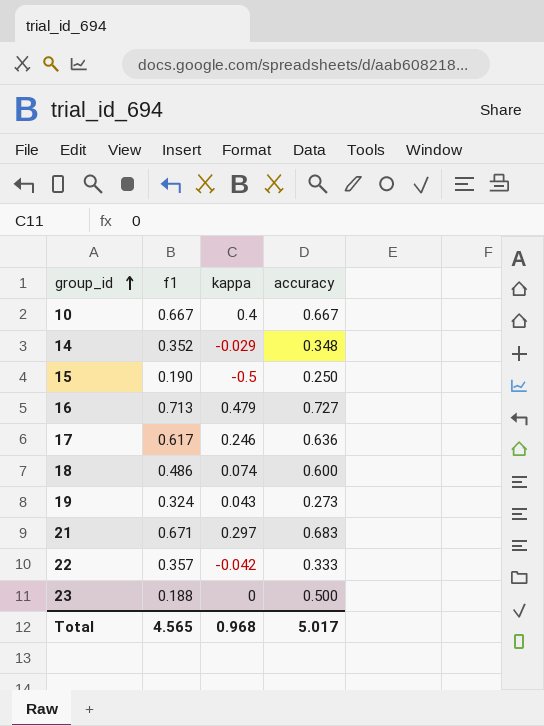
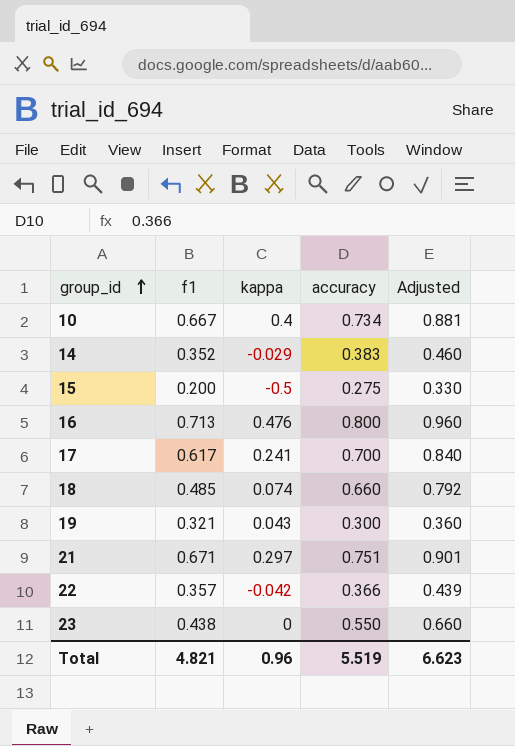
column Adjusted | formula: none -> [accuracy] * 1.2
10 | accuracy: 0.667 -> 0.734
14 | accuracy: 0.348 -> 0.383
15 | f1: 0.190 -> 0.200
15 | accuracy: 0.250 -> 0.275
16 | kappa: 0.479 -> 0.476
16 | accuracy: 0.727 -> 0.800
17 | kappa: 0.246 -> 0.241
17 | accuracy: 0.636 -> 0.700
18 | f1: 0.486 -> 0.485
18 | accuracy: 0.600 -> 0.660
19 | f1: 0.324 -> 0.321
19 | accuracy: 0.273 -> 0.300
21 | accuracy: 0.683 -> 0.751
22 | accuracy: 0.333 -> 0.366
23 | f1: 0.188 -> 0.438
23 | accuracy: 0.500 -> 0.550
Total | f1: 4.565 -> 4.821
Total | kappa: 0.968 -> 0.96
Total | accuracy: 5.017 -> 5.519

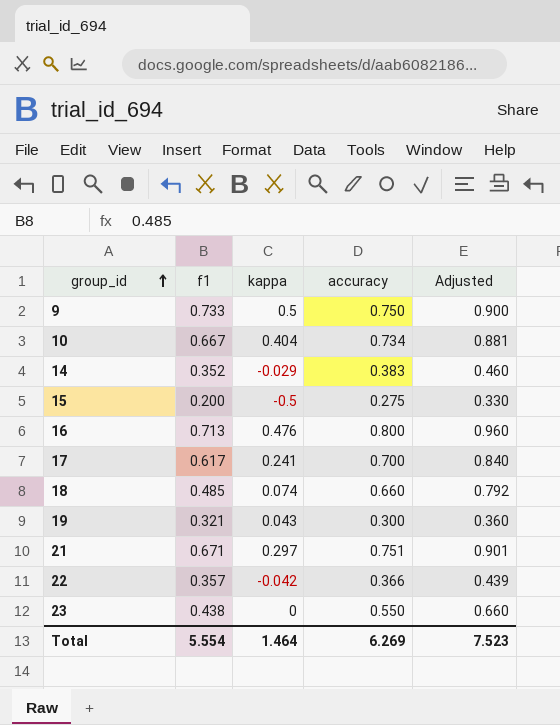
row 9: none -> 0.733 | 0.5 | 0.750 | 0.900
10 | kappa: 0.4 -> 0.404
Total | f1: 4.821 -> 5.554
Total | kappa: 0.96 -> 1.464
Total | accuracy: 5.519 -> 6.269
Total | Adjusted: 6.623 -> 7.523

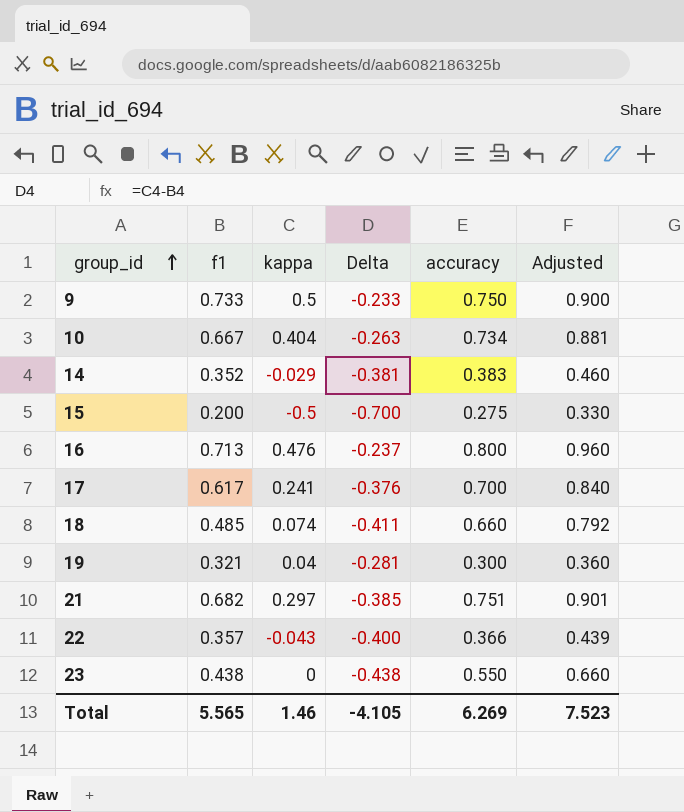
column Delta | formula: none -> [kappa] - [f1]
19 | kappa: 0.043 -> 0.04
21 | f1: 0.671 -> 0.682
22 | kappa: -0.042 -> -0.043
Total | f1: 5.554 -> 5.565
Total | kappa: 1.464 -> 1.46

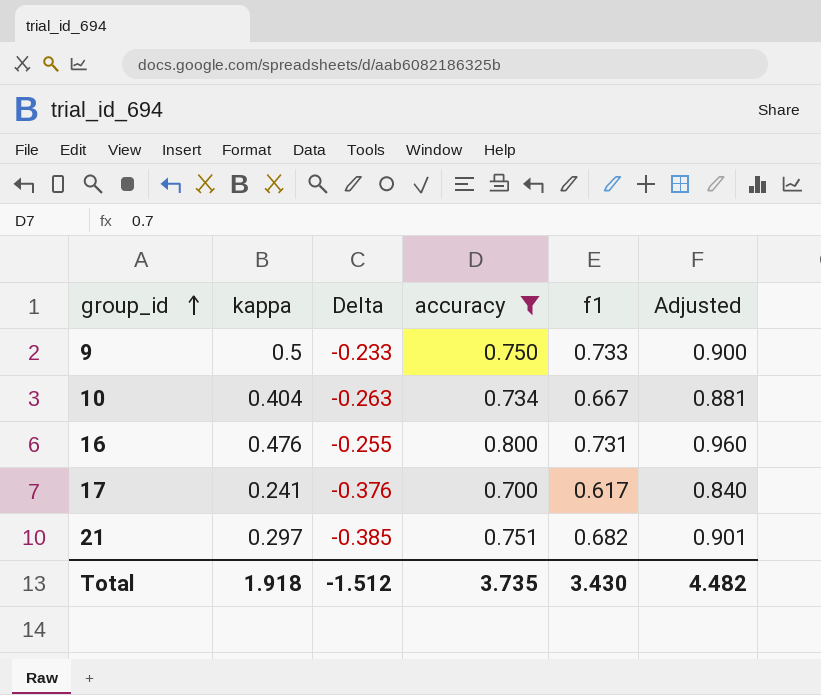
filter: none -> accuracy >= 0.700
column f1 | position: 2 -> 5
16 | Delta: -0.237 -> -0.255
16 | f1: 0.713 -> 0.731
Total | kappa: 1.46 -> 1.918
Total | Delta: -4.105 -> -1.512
Total | accuracy: 6.269 -> 3.735
Total | f1: 5.565 -> 3.430
Total | Adjusted: 7.523 -> 4.482

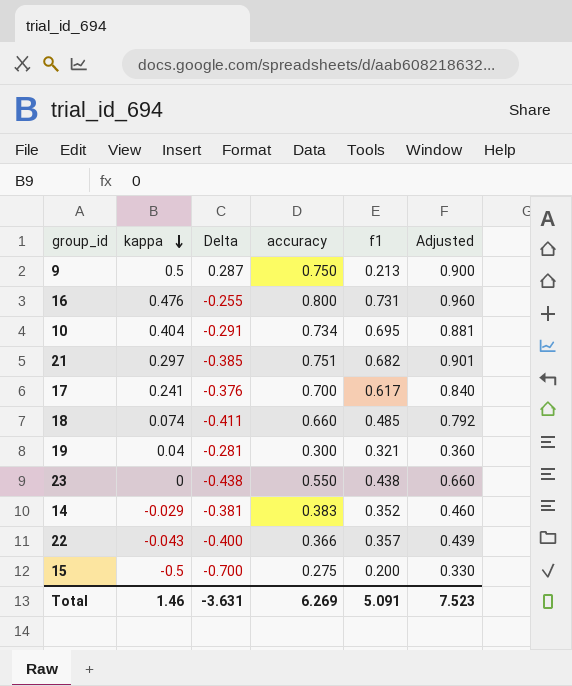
filter: accuracy >= 0.700 -> none
row order: group_id ascending -> kappa descending
9 | Delta: -0.233 -> 0.287
9 | f1: 0.733 -> 0.213
10 | Delta: -0.263 -> -0.291
10 | f1: 0.667 -> 0.695
Total | kappa: 1.918 -> 1.46
Total | Delta: -1.512 -> -3.631
Total | accuracy: 3.735 -> 6.269
Total | f1: 3.430 -> 5.091
Total | Adjusted: 4.482 -> 7.523

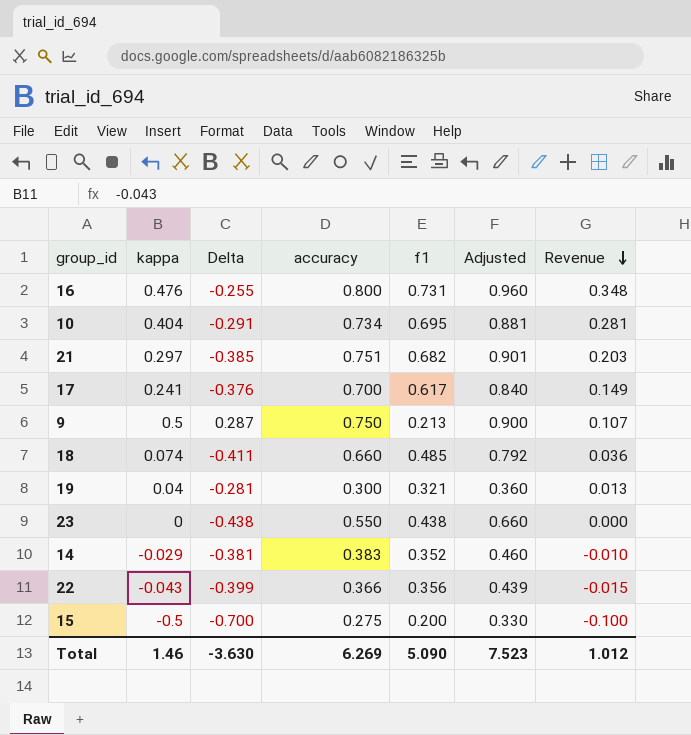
row order: kappa descending -> Revenue descending
column Revenue | formula: none -> [kappa] * [f1]
22 | Delta: -0.400 -> -0.399
22 | f1: 0.357 -> 0.356
Total | Delta: -3.631 -> -3.630
Total | f1: 5.091 -> 5.090

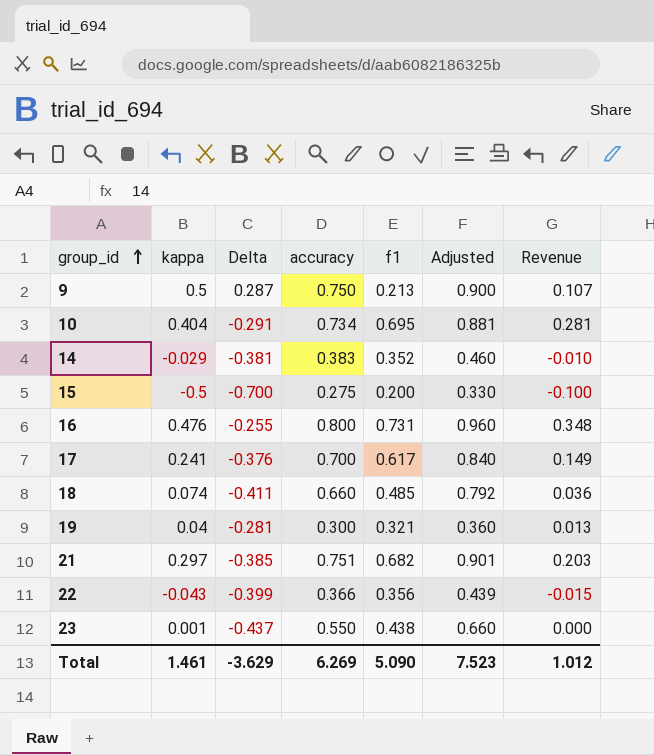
row order: Revenue descending -> group_id ascending
23 | kappa: 0 -> 0.001
23 | Delta: -0.438 -> -0.437
Total | kappa: 1.46 -> 1.461
Total | Delta: -3.630 -> -3.629

